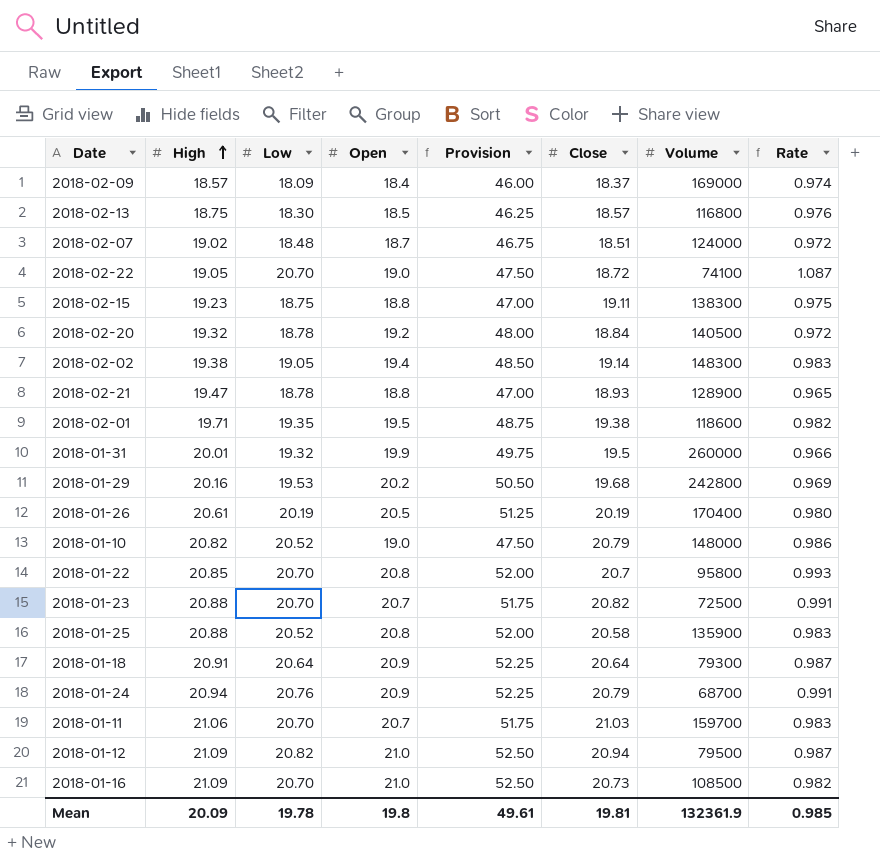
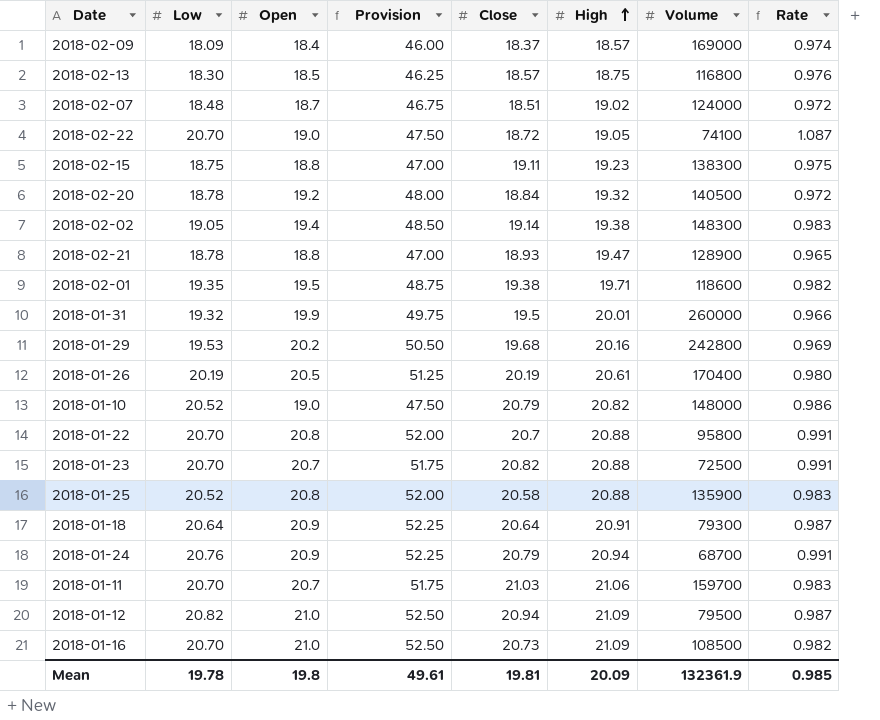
column High | position: 2 -> 6
2018-01-22 | High: 20.85 -> 20.88
2018-01-22 | Rate: 0.993 -> 0.991

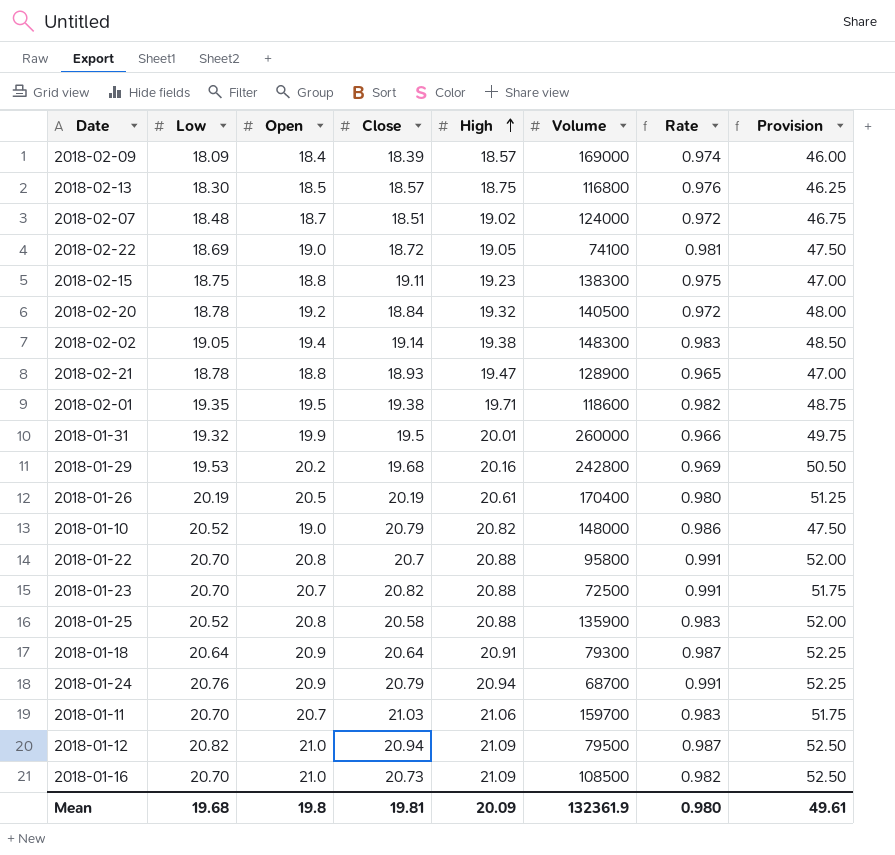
column Provision | position: 4 -> 8
2018-02-09 | Close: 18.37 -> 18.39
2018-02-22 | Low: 20.70 -> 18.69
2018-02-22 | Rate: 1.087 -> 0.981
Mean | Low: 19.78 -> 19.68
Mean | Rate: 0.985 -> 0.980

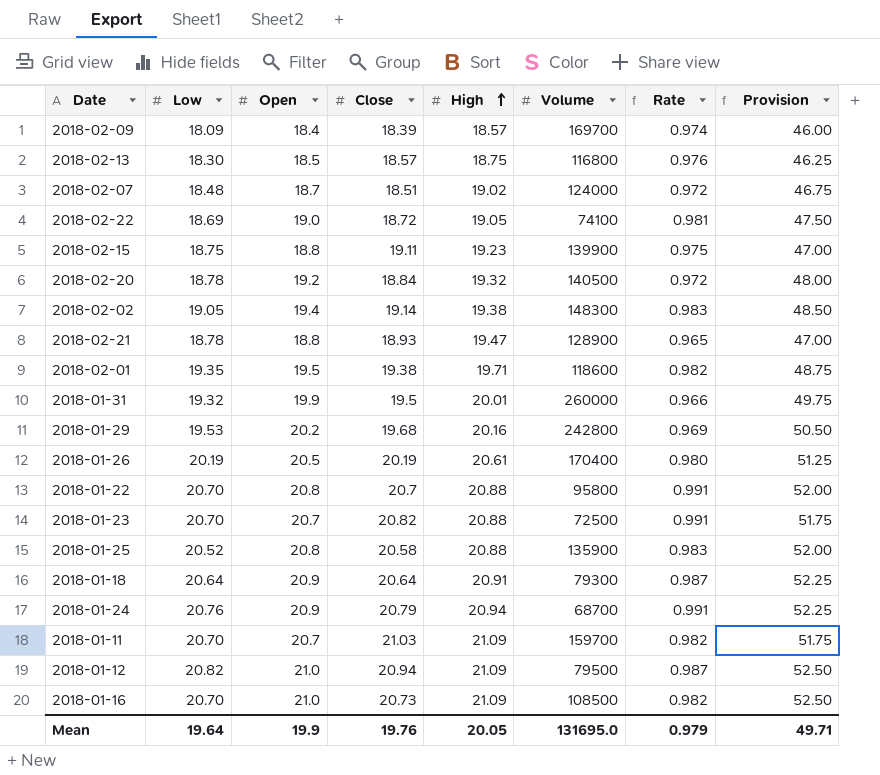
row 2018-01-10: 20.52 | 19.0 | 20.79 | 20.82 | 148000 | 0.986 | 47.50 -> none
2018-02-09 | Volume: 169000 -> 169700
2018-02-15 | Volume: 138300 -> 139900
2018-01-11 | High: 21.06 -> 21.09
2018-01-11 | Rate: 0.983 -> 0.982
Mean | Low: 19.68 -> 19.64
Mean | Open: 19.8 -> 19.9
Mean | Close: 19.81 -> 19.76
Mean | High: 20.09 -> 20.05
Mean | Volume: 132361.9 -> 131695.0
Mean | Rate: 0.980 -> 0.979
Mean | Provision: 49.61 -> 49.71

